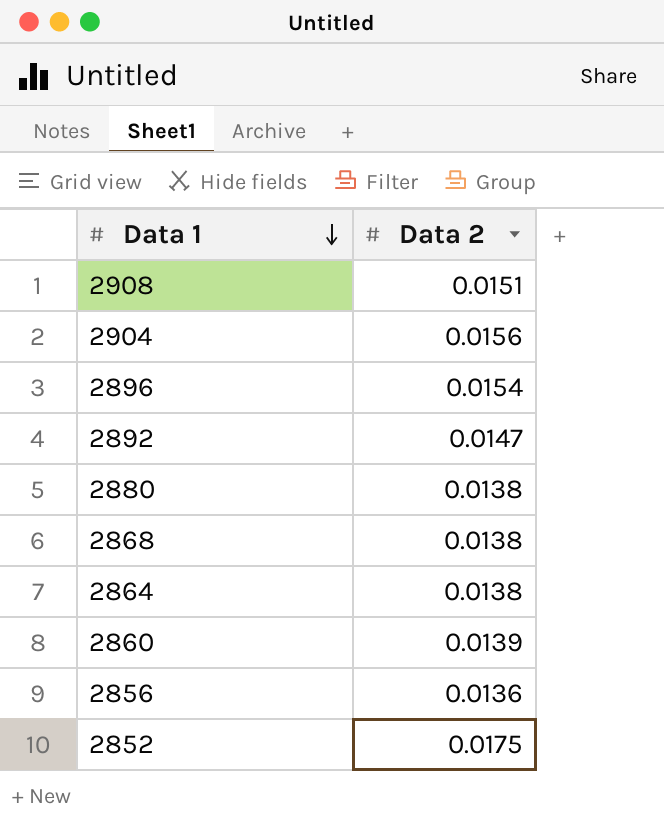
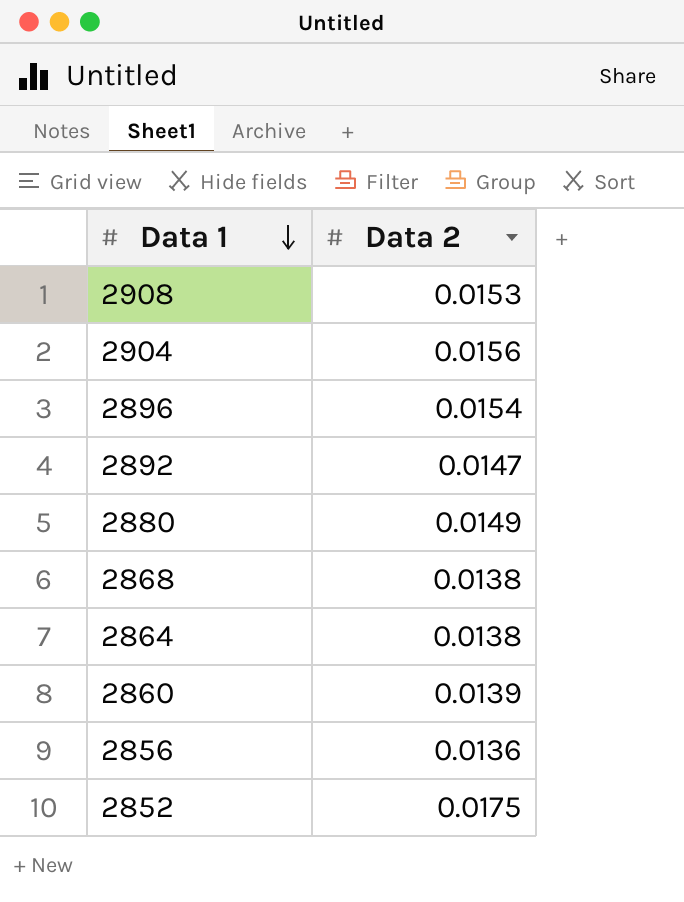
2908 | Data 2: 0.0151 -> 0.0153
2880 | Data 2: 0.0138 -> 0.0149

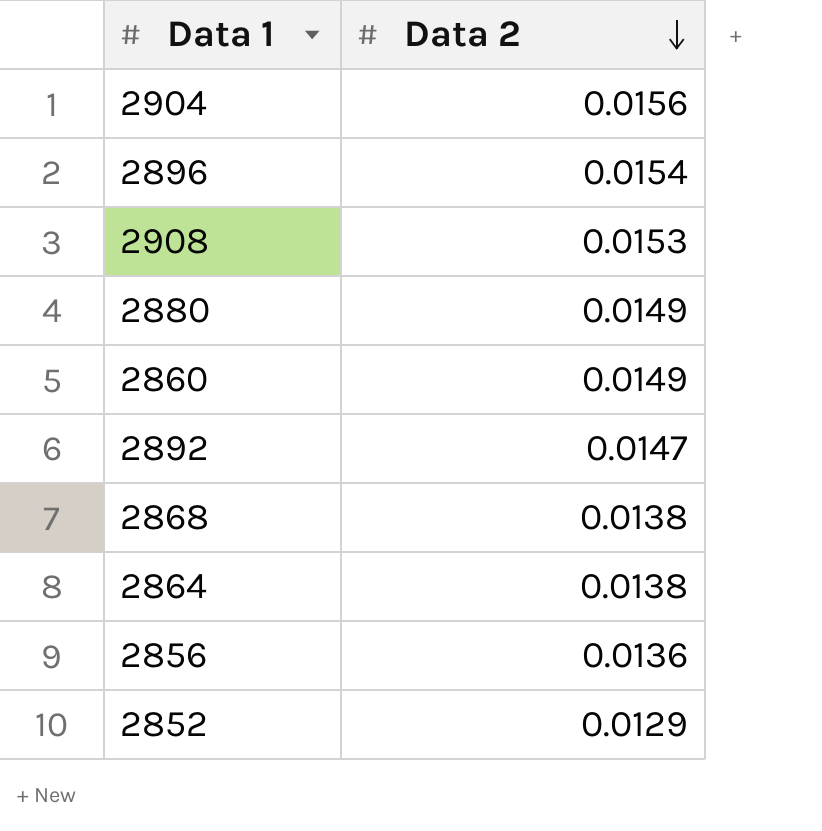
row order: Data 1 descending -> Data 2 descending
2860 | Data 2: 0.0139 -> 0.0149
2852 | Data 2: 0.0175 -> 0.0129

